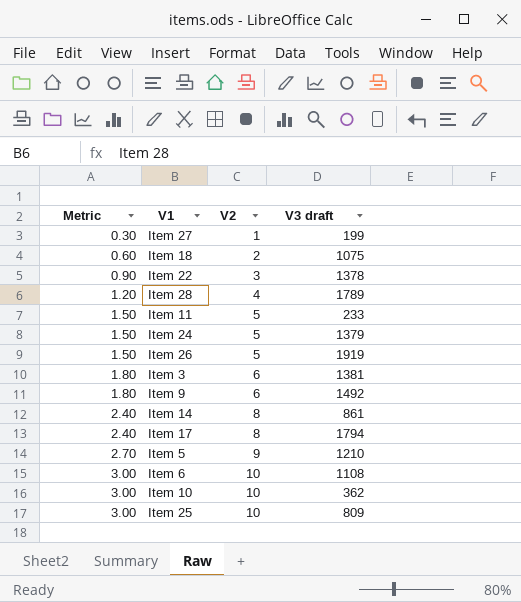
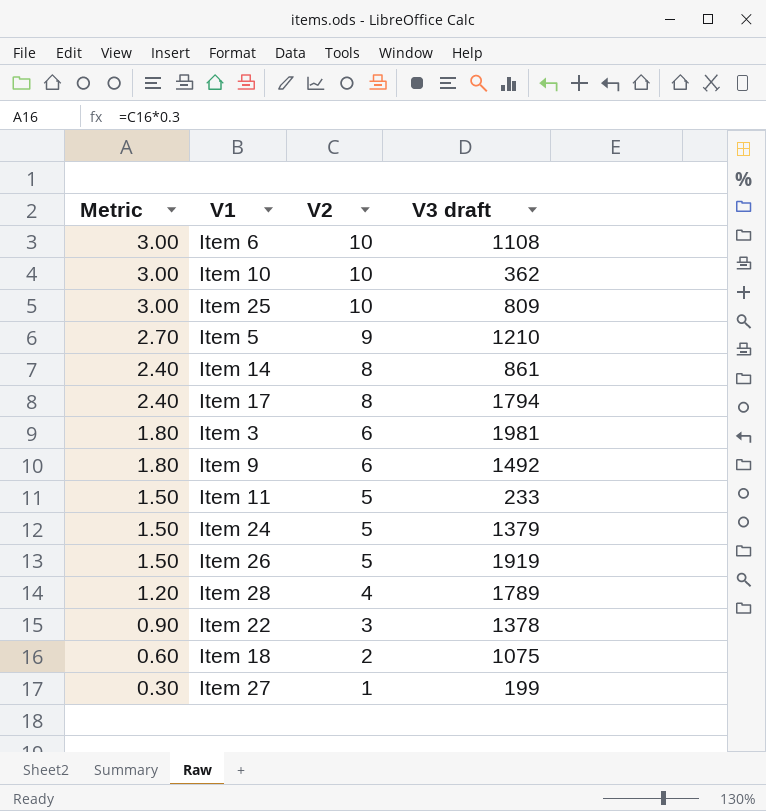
row order: Metric ascending -> Metric descending
Item 3 | V3 draft: 1381 -> 1981

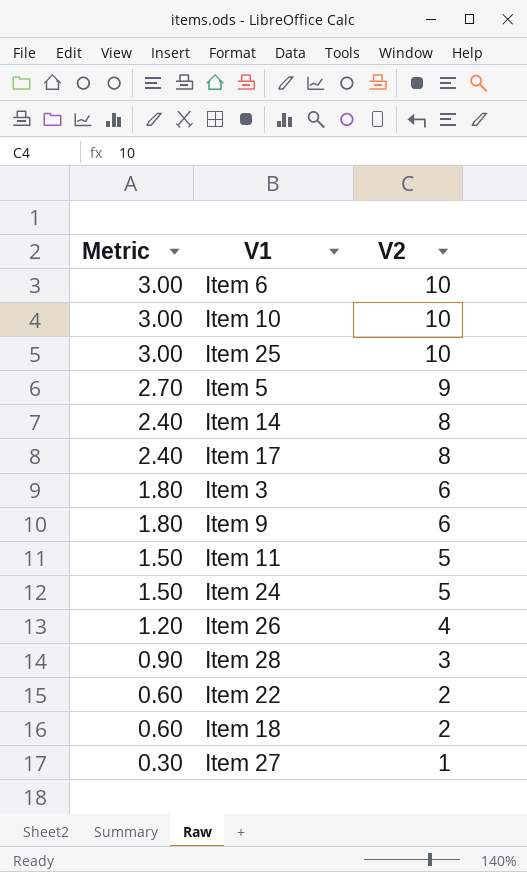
column V3 draft | position: 4 -> none
Item 26 | Metric: 1.50 -> 1.20
Item 26 | V2: 5 -> 4
Item 28 | Metric: 1.20 -> 0.90
Item 28 | V2: 4 -> 3
Item 22 | Metric: 0.90 -> 0.60
Item 22 | V2: 3 -> 2

